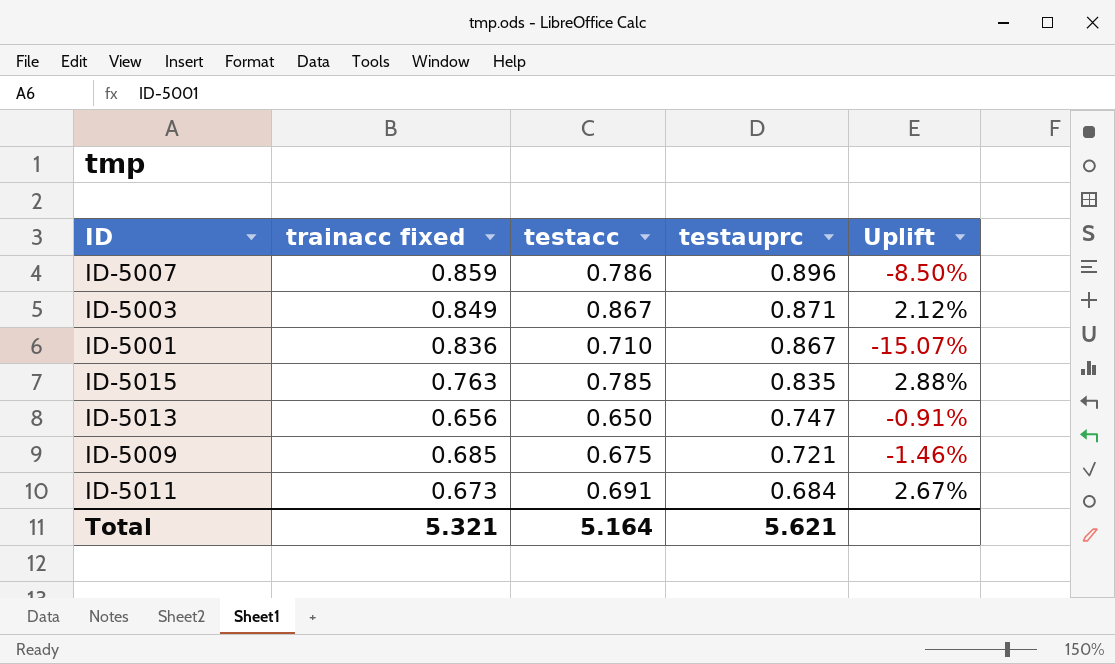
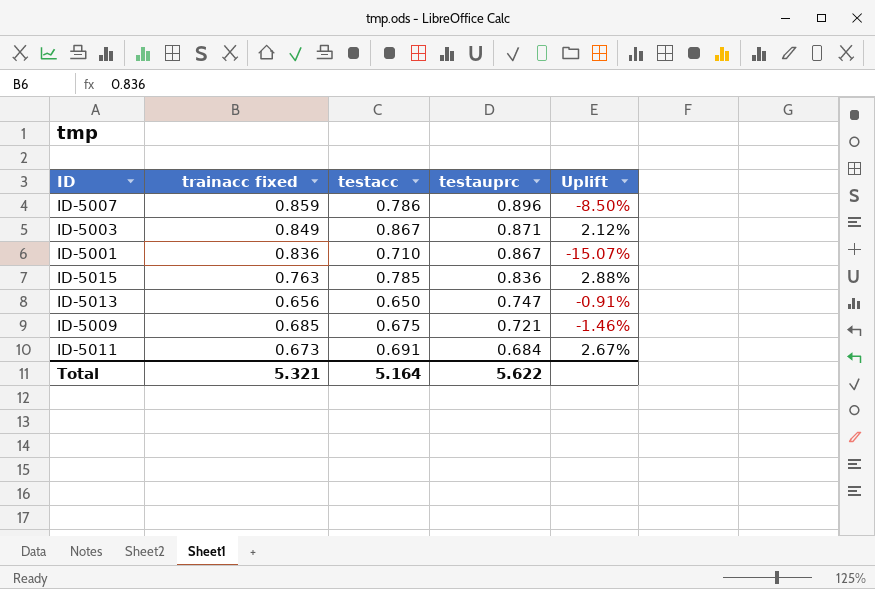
ID-5015 | testauprc: 0.835 -> 0.836
Total | testauprc: 5.621 -> 5.622

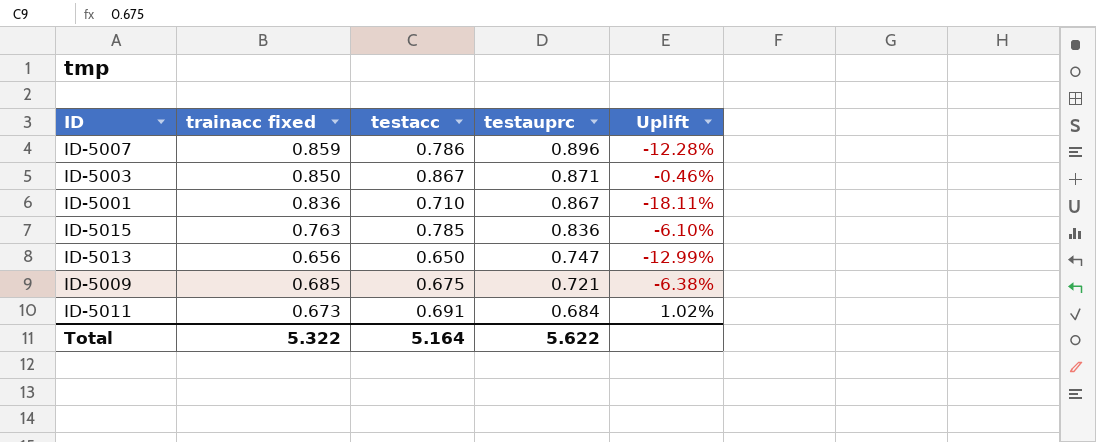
column Uplift | formula: ([testacc] - [trainacc fixed]) / [trainacc fixed] -> ([testacc] - [testauprc]) / [testauprc]
ID-5003 | trainacc fixed: 0.849 -> 0.850
Total | trainacc fixed: 5.321 -> 5.322

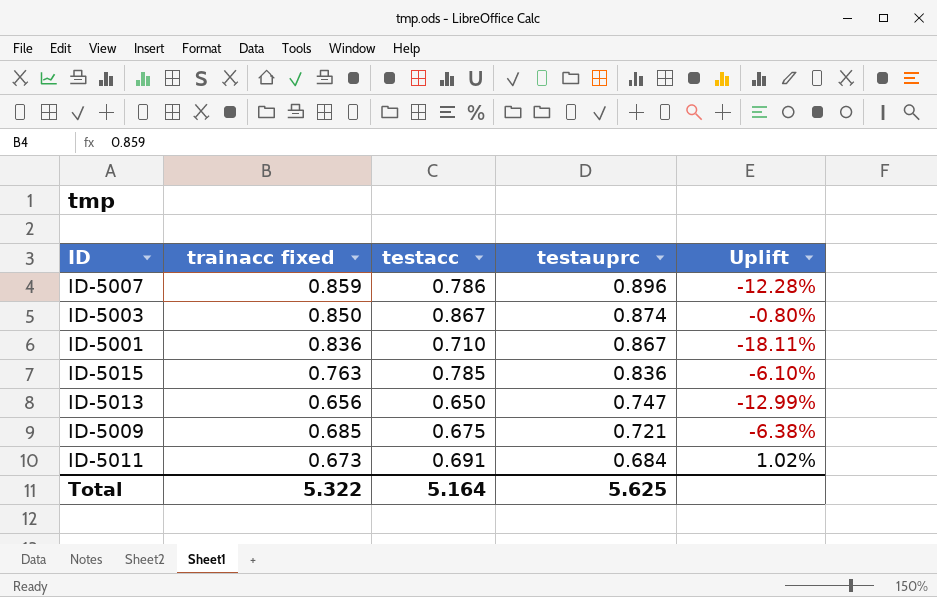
ID-5003 | testauprc: 0.871 -> 0.874
ID-5003 | Uplift: -0.46% -> -0.80%
Total | testauprc: 5.622 -> 5.625

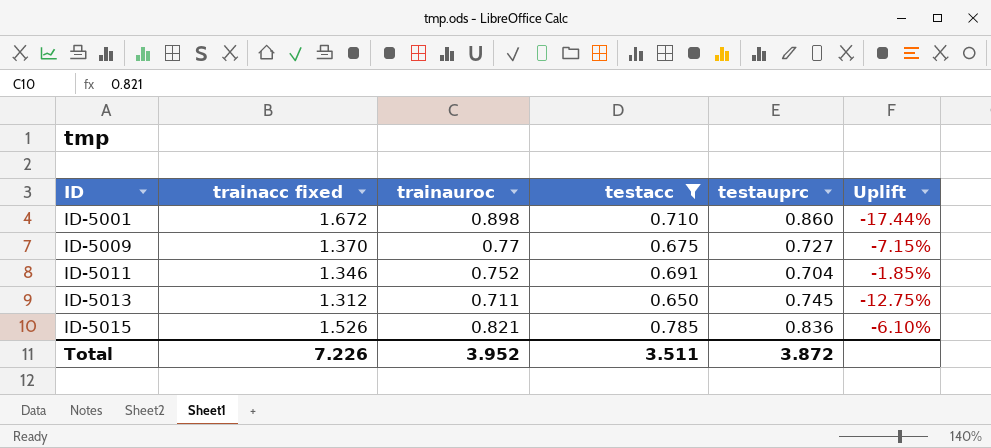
filter: none -> testacc <= 0.785
row order: testauprc descending -> ID ascending
column trainauroc | position: none -> 3
ID-5001 | trainacc fixed: 0.836 -> 1.672
ID-5001 | testauprc: 0.867 -> 0.860
ID-5001 | Uplift: -18.11% -> -17.44%
ID-5009 | trainacc fixed: 0.685 -> 1.370
ID-5009 | testauprc: 0.721 -> 0.727
ID-5009 | Uplift: -6.38% -> -7.15%
ID-5011 | trainacc fixed: 0.673 -> 1.346
ID-5011 | testauprc: 0.684 -> 0.704
ID-5011 | Uplift: 1.02% -> -1.85%
ID-5013 | trainacc fixed: 0.656 -> 1.312
ID-5013 | testauprc: 0.747 -> 0.745
ID-5013 | Uplift: -12.99% -> -12.75%
ID-5015 | trainacc fixed: 0.763 -> 1.526
Total | trainacc fixed: 5.322 -> 7.226
Total | testacc: 5.164 -> 3.511
Total | testauprc: 5.625 -> 3.872

